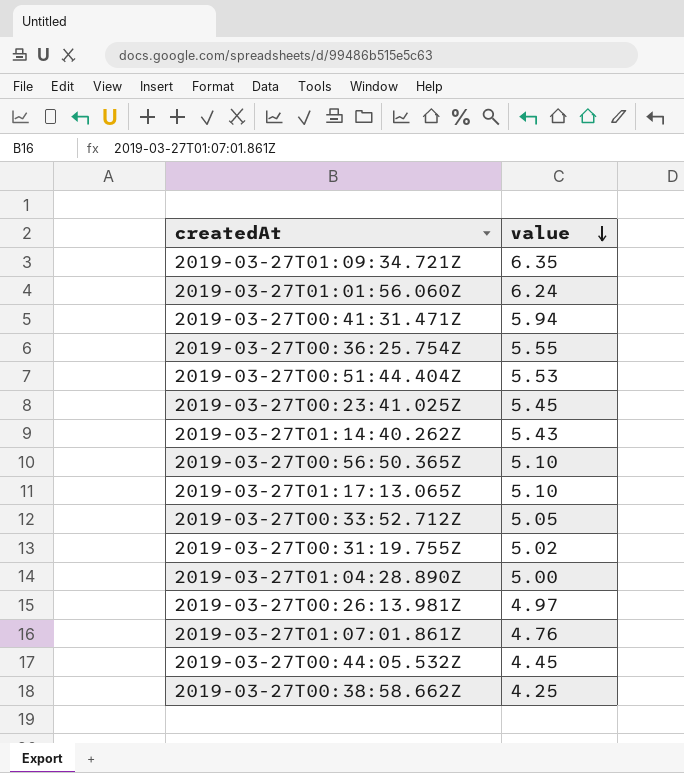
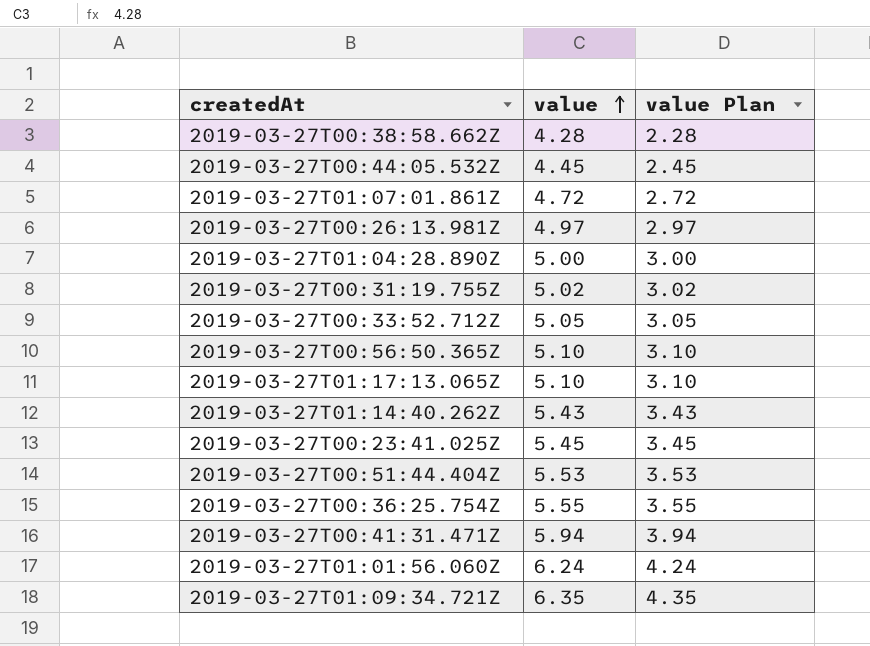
row order: value descending -> value ascending
column value Plan | formula: none -> [value] - 2
2019-03-27T00:38:58.662Z | value: 4.25 -> 4.28
2019-03-27T01:07:01.861Z | value: 4.76 -> 4.72

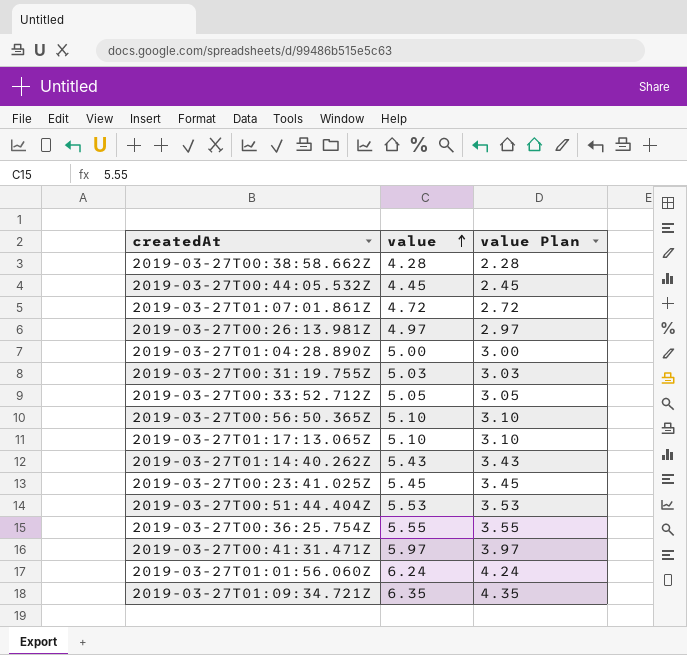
2019-03-27T00:31:19.755Z | value: 5.02 -> 5.03
2019-03-27T00:31:19.755Z | value Plan: 3.02 -> 3.03
2019-03-27T00:41:31.471Z | value: 5.94 -> 5.97
2019-03-27T00:41:31.471Z | value Plan: 3.94 -> 3.97

